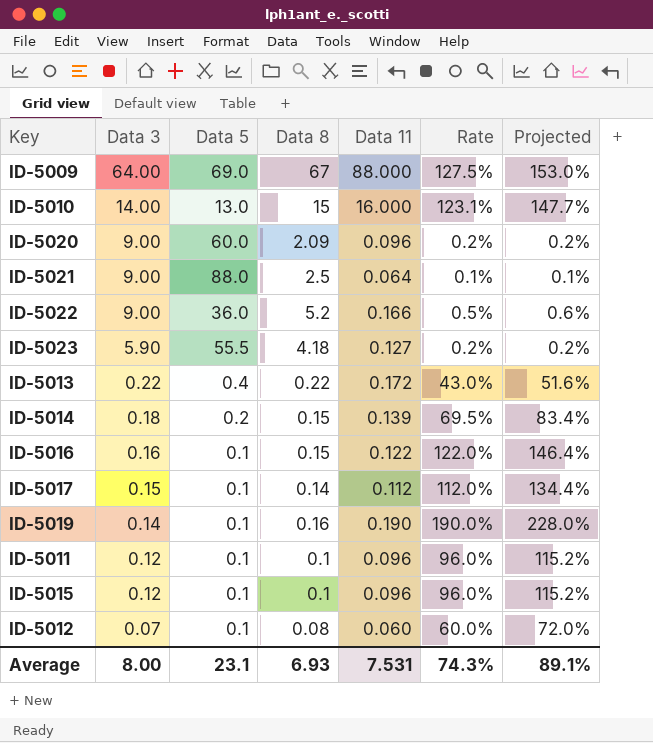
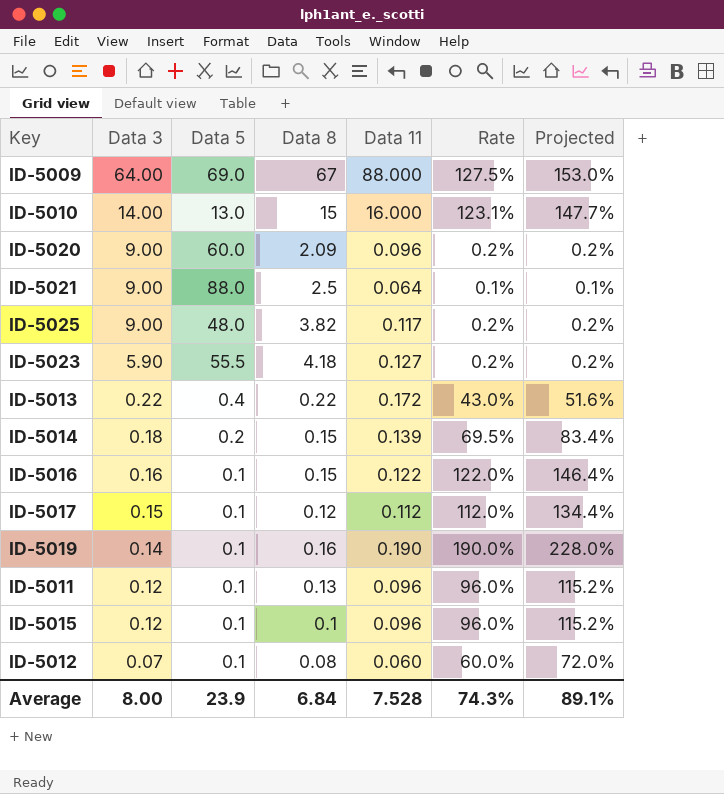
row ID-5022: 9.00 | 36.0 | 5.2 | 0.166 | 0.5% | 0.6% -> none
row ID-5025: none -> 9.00 | 48.0 | 3.82 | 0.117 | 0.2% | 0.2%
ID-5017 | Data 8: 0.14 -> 0.12
ID-5011 | Data 8: 0.1 -> 0.13
Average | Data 5: 23.1 -> 23.9
Average | Data 8: 6.93 -> 6.84
Average | Data 11: 7.531 -> 7.528

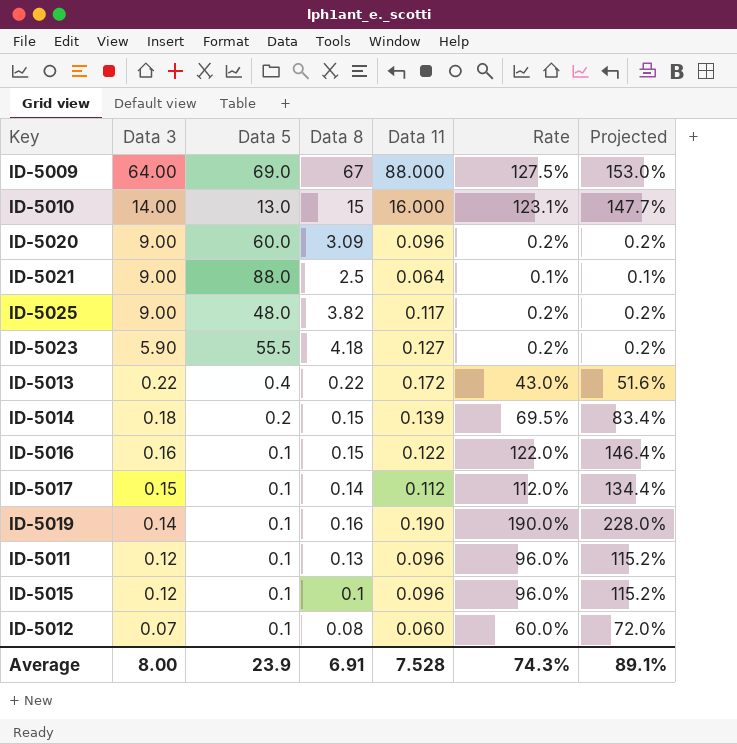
ID-5020 | Data 8: 2.09 -> 3.09
ID-5017 | Data 8: 0.12 -> 0.14
Average | Data 8: 6.84 -> 6.91

